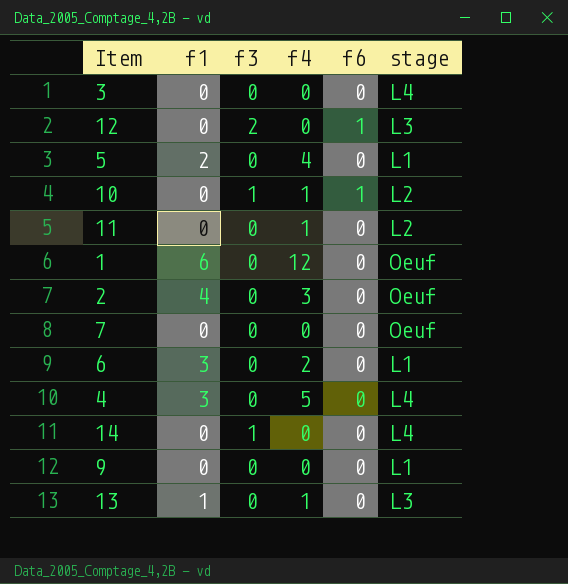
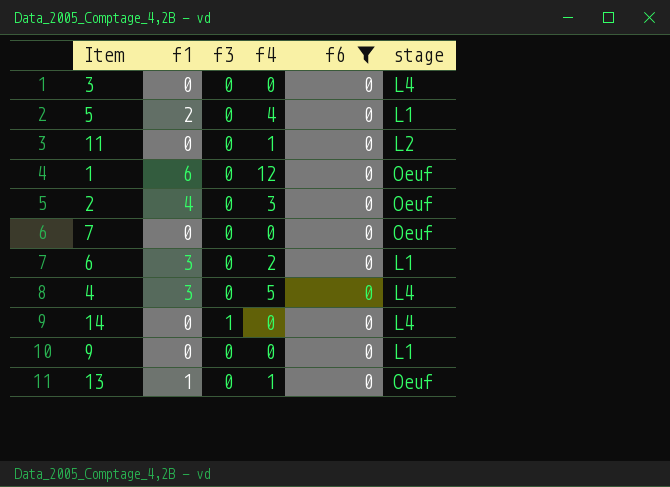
filter: none -> f6 = 0
13 | stage: L3 -> Oeuf

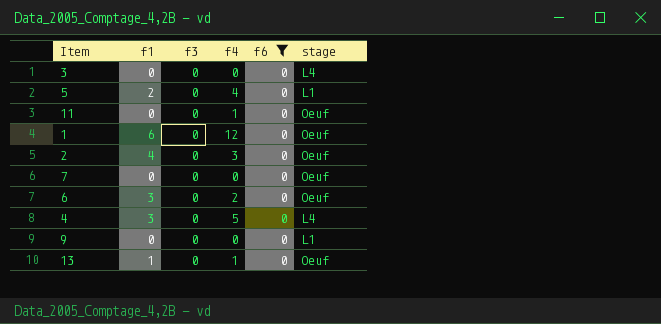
row 14: 0 | 1 | 0 | 0 | L4 -> none
11 | stage: L2 -> Oeuf
6 | stage: L1 -> Oeuf

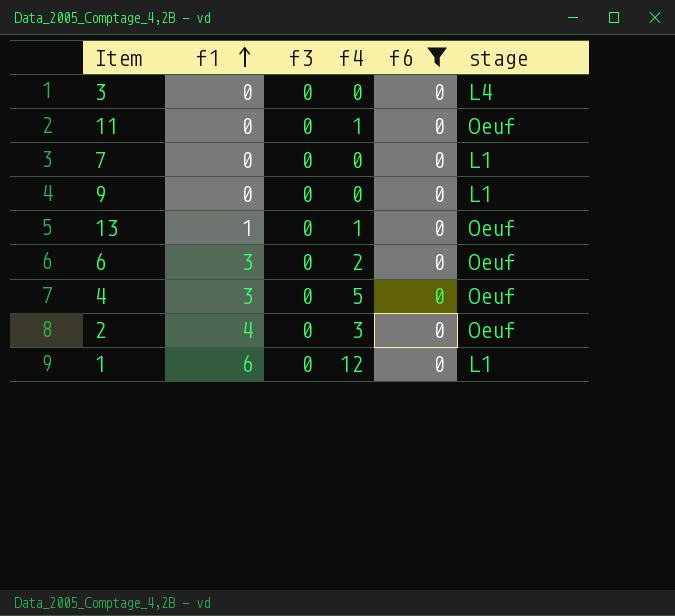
row order: none -> f1 ascending
row 5: 2 | 0 | 4 | 0 | L1 -> none
7 | stage: Oeuf -> L1
4 | stage: L4 -> Oeuf
1 | stage: Oeuf -> L1

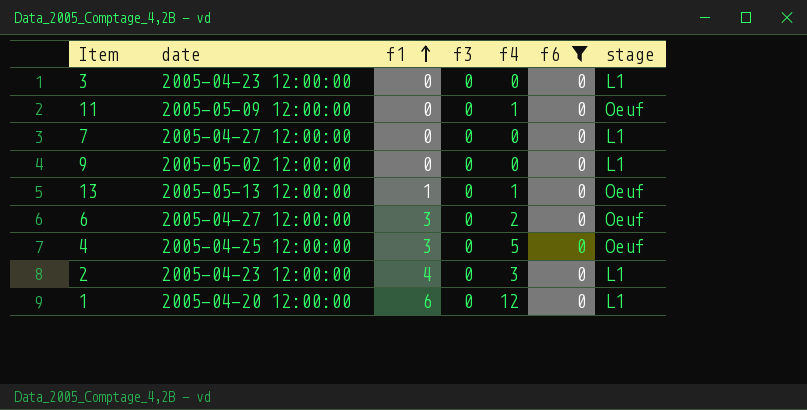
column date | position: none -> 2
3 | stage: L4 -> L1
2 | stage: Oeuf -> L1

